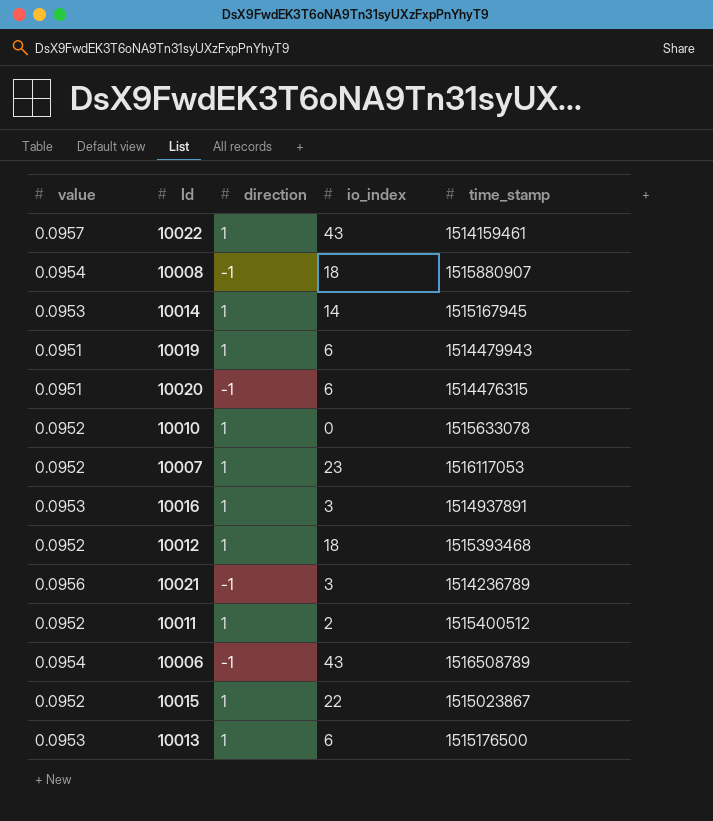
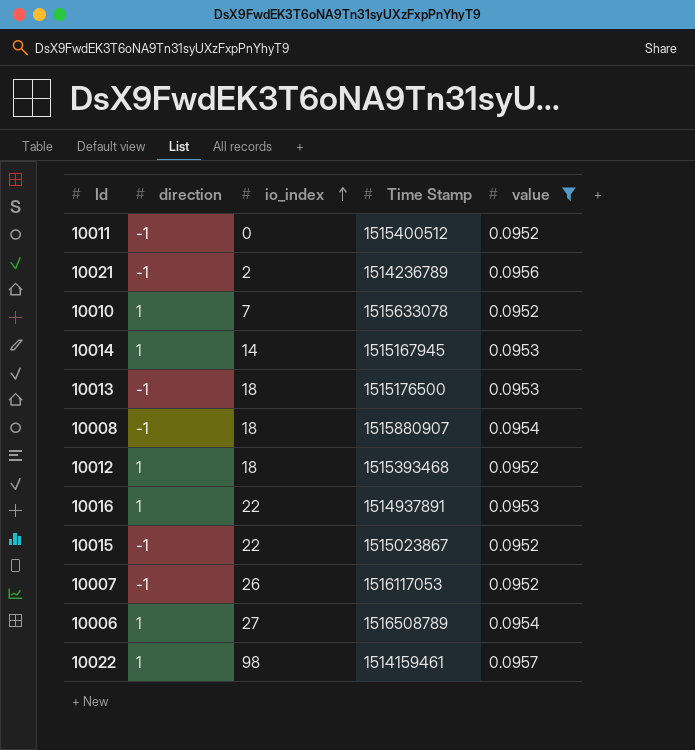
filter: none -> value != 0.0951
row order: none -> io_index ascending
column name: time_stamp -> Time Stamp
column value | position: 1 -> 5
10011 | direction: 1 -> -1
10011 | io_index: 2 -> 0
10021 | io_index: 3 -> 2
10010 | io_index: 0 -> 7
10013 | direction: 1 -> -1
10013 | io_index: 6 -> 18
10016 | io_index: 3 -> 22
10015 | direction: 1 -> -1
10007 | direction: 1 -> -1
10007 | io_index: 23 -> 26
10006 | direction: -1 -> 1
10006 | io_index: 43 -> 27
10022 | io_index: 43 -> 98

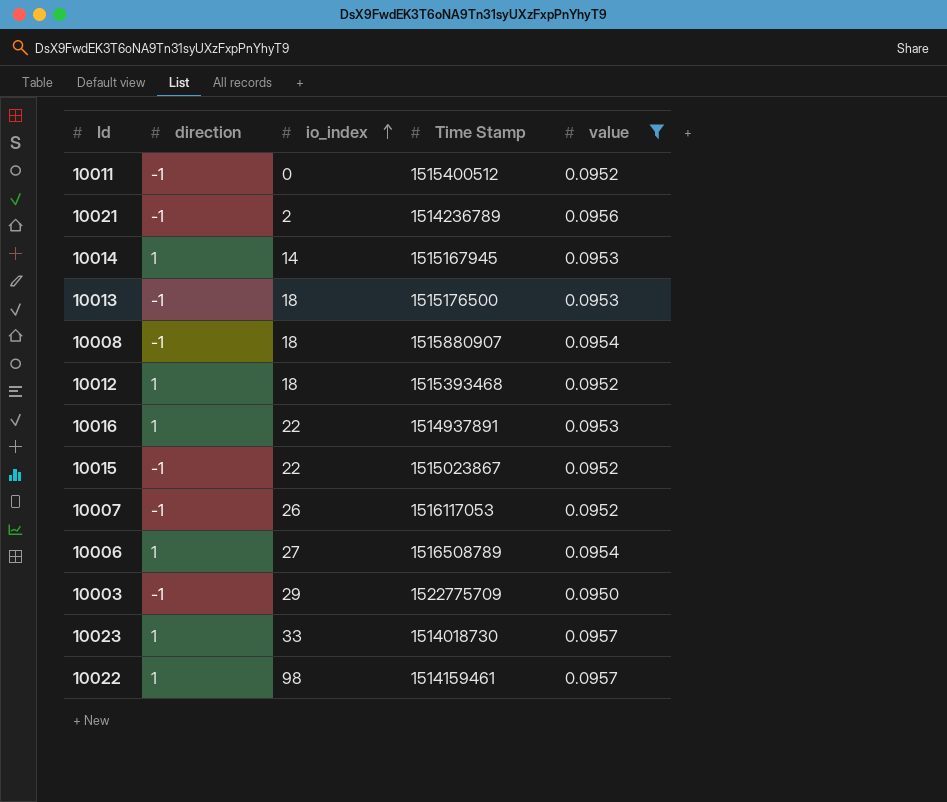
row 10010: 1 | 7 | 1515633078 | 0.0952 -> none
row 10003: none -> -1 | 29 | 1522775709 | 0.0950
row 10023: none -> 1 | 33 | 1514018730 | 0.0957

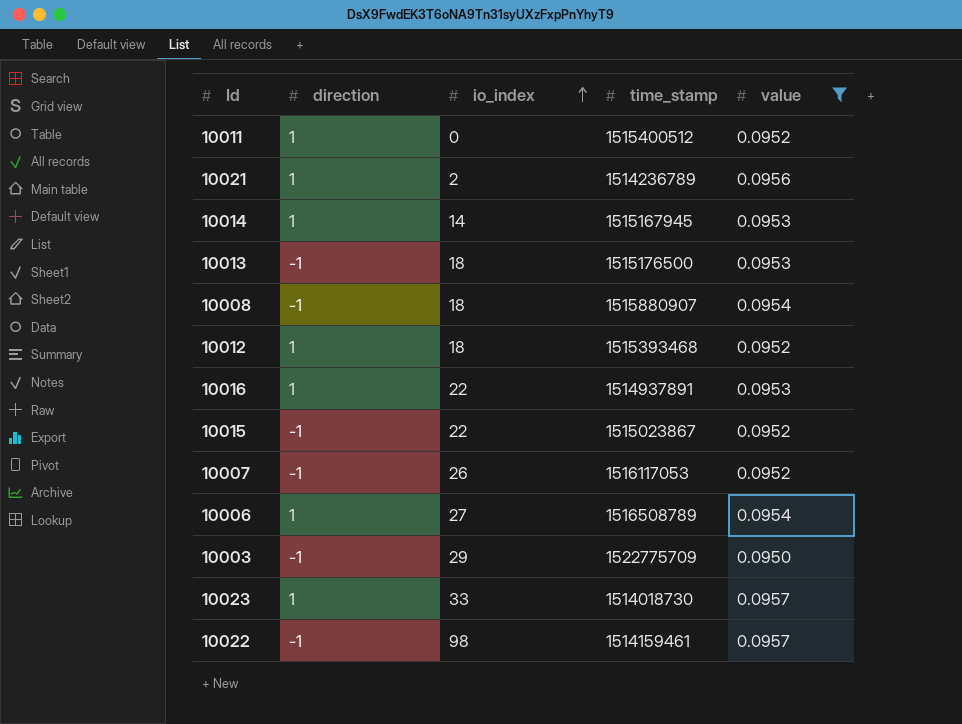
column name: Time Stamp -> time_stamp
10011 | direction: -1 -> 1
10021 | direction: -1 -> 1
10022 | direction: 1 -> -1

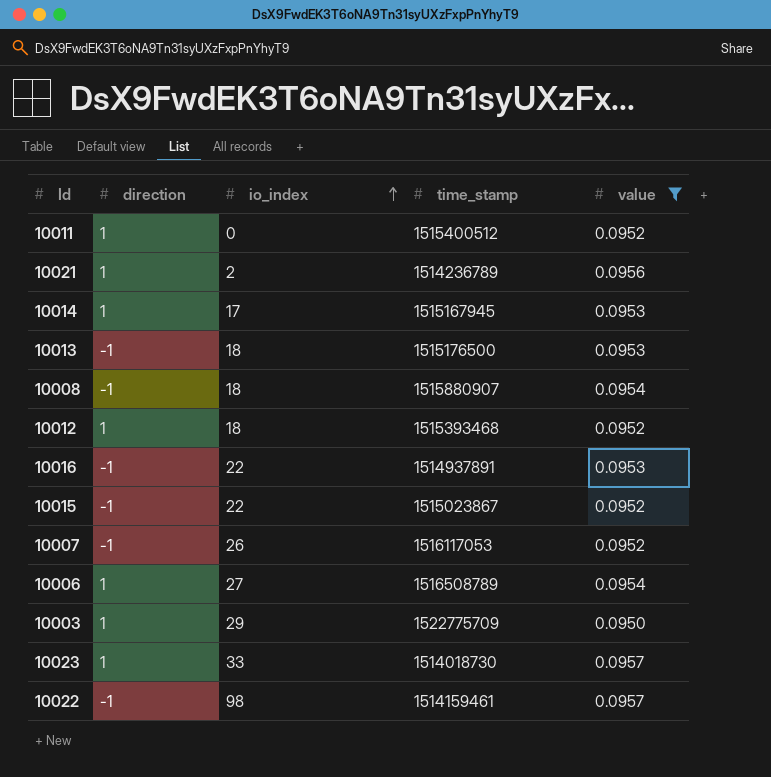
10014 | io_index: 14 -> 17
10016 | direction: 1 -> -1
10003 | direction: -1 -> 1

